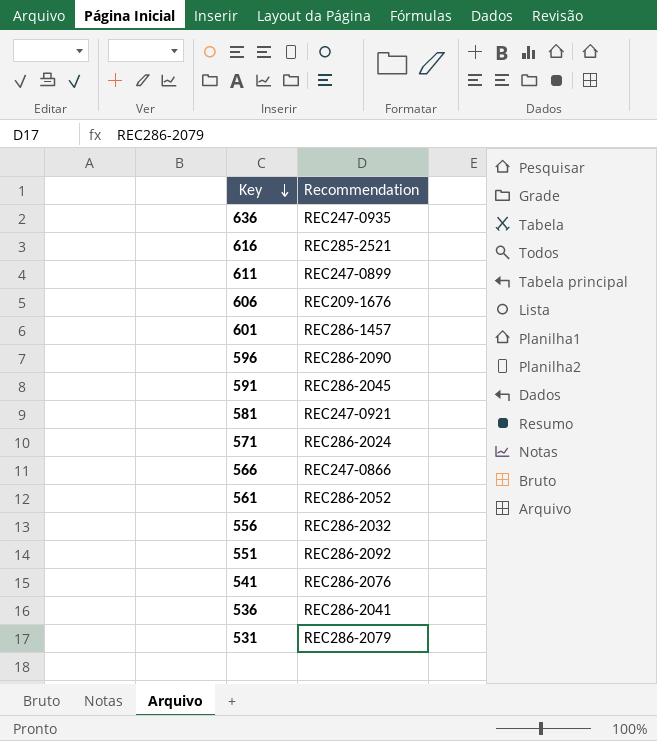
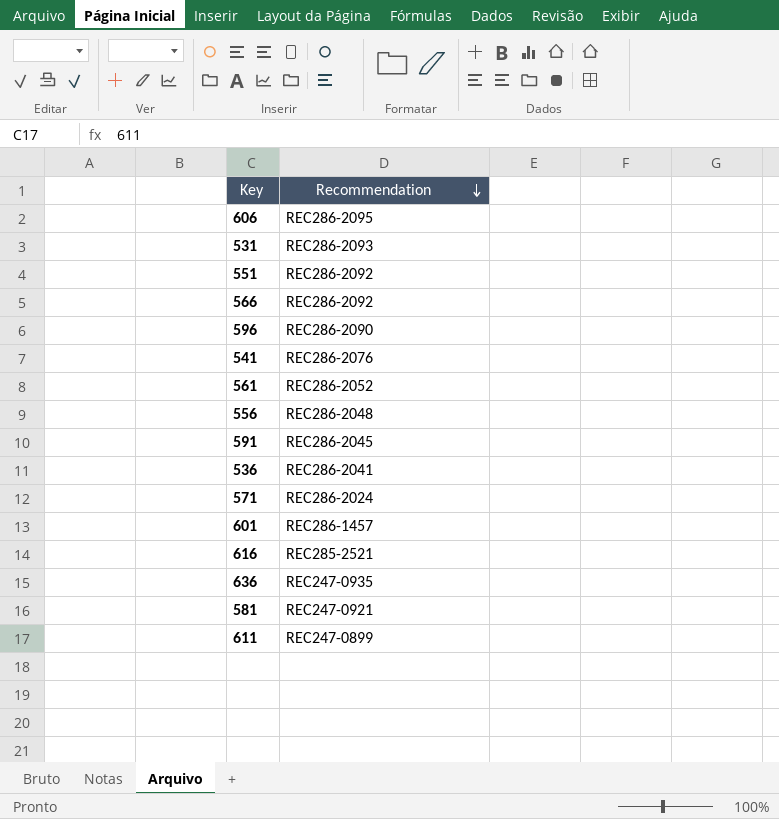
row order: Key descending -> Recommendation descending
606 | Recommendation: REC209-1676 -> REC286-2095
531 | Recommendation: REC286-2079 -> REC286-2093
566 | Recommendation: REC247-0866 -> REC286-2092
556 | Recommendation: REC286-2032 -> REC286-2048

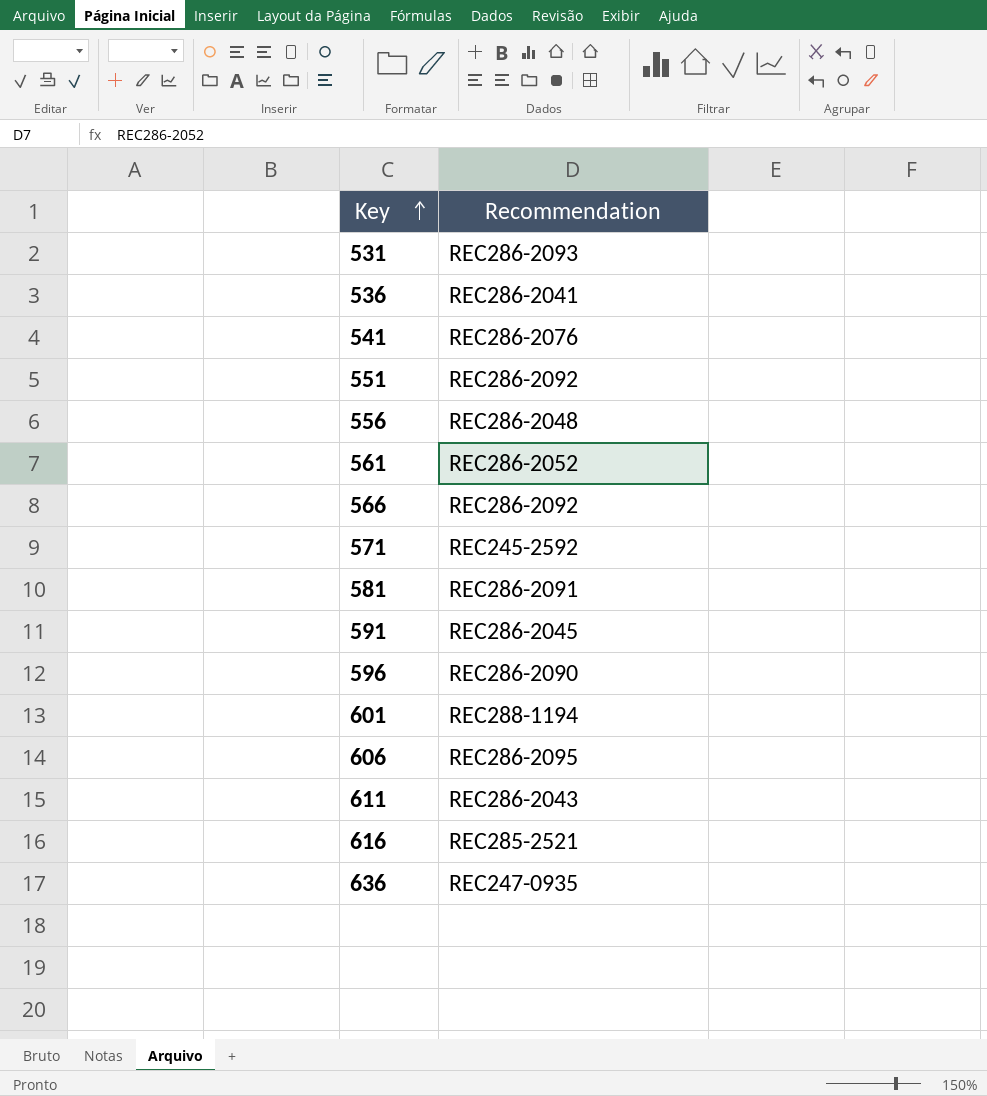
row order: Recommendation descending -> Key ascending
571 | Recommendation: REC286-2024 -> REC245-2592
581 | Recommendation: REC247-0921 -> REC286-2091
601 | Recommendation: REC286-1457 -> REC288-1194
611 | Recommendation: REC247-0899 -> REC286-2043

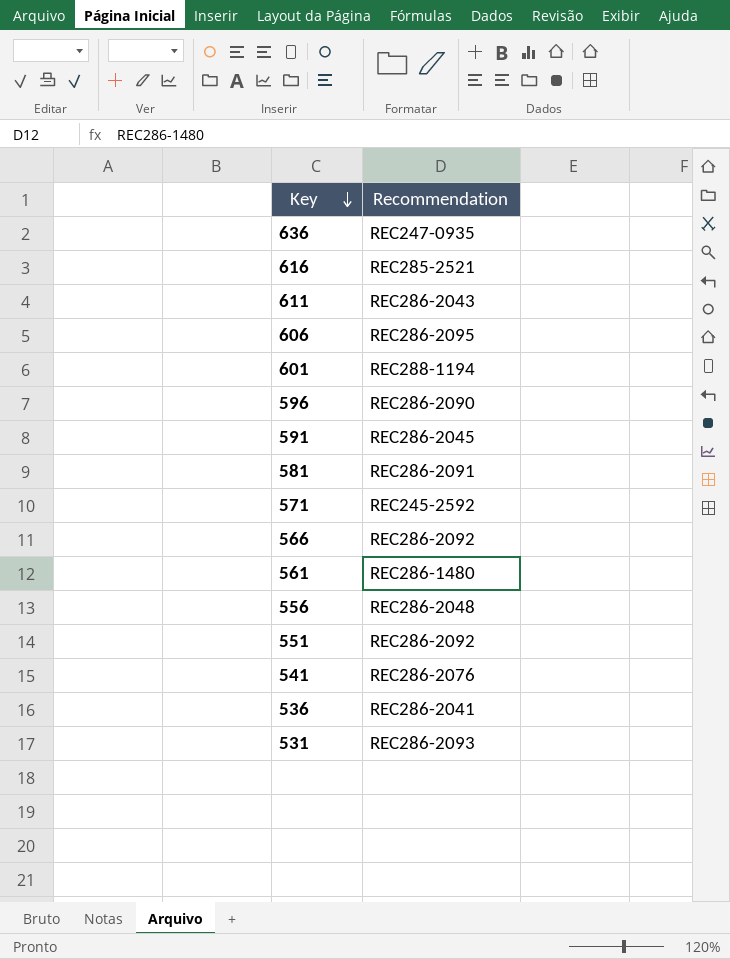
row order: Key ascending -> Key descending
561 | Recommendation: REC286-2052 -> REC286-1480

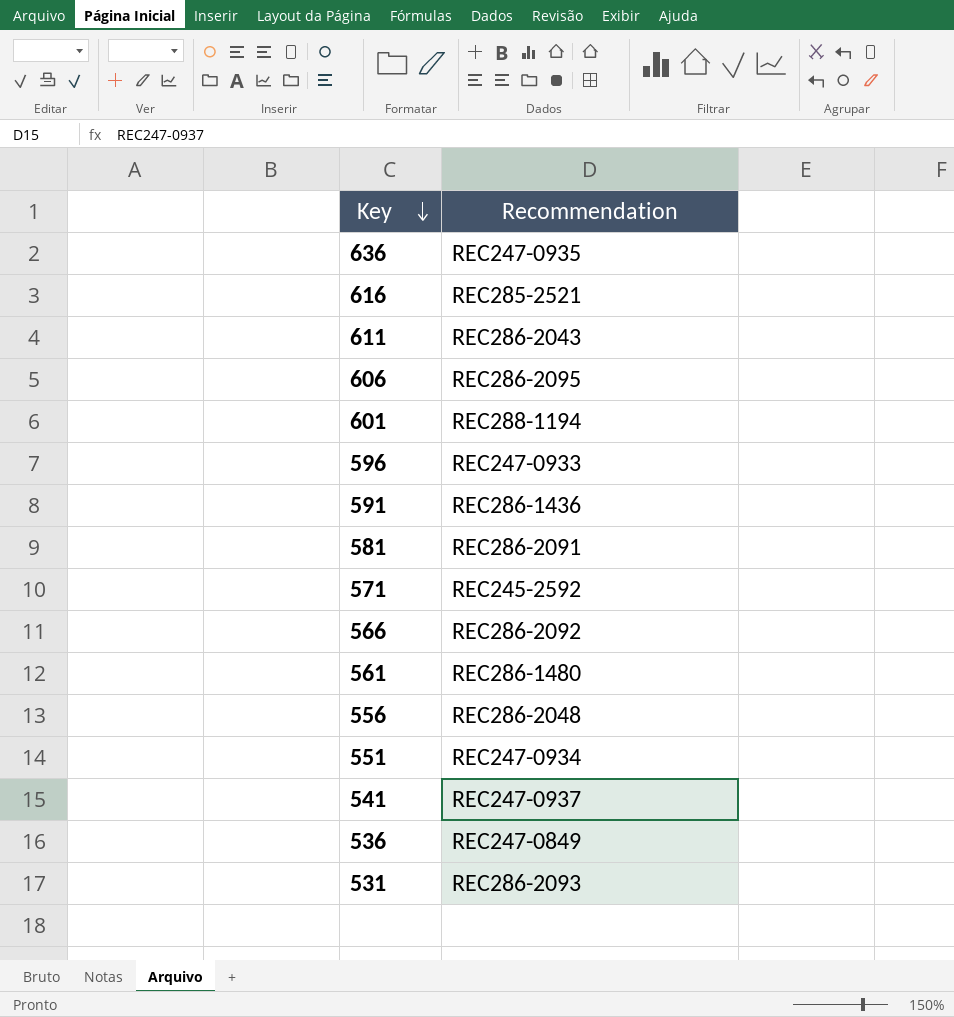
596 | Recommendation: REC286-2090 -> REC247-0933
591 | Recommendation: REC286-2045 -> REC286-1436
551 | Recommendation: REC286-2092 -> REC247-0934
541 | Recommendation: REC286-2076 -> REC247-0937
536 | Recommendation: REC286-2041 -> REC247-0849

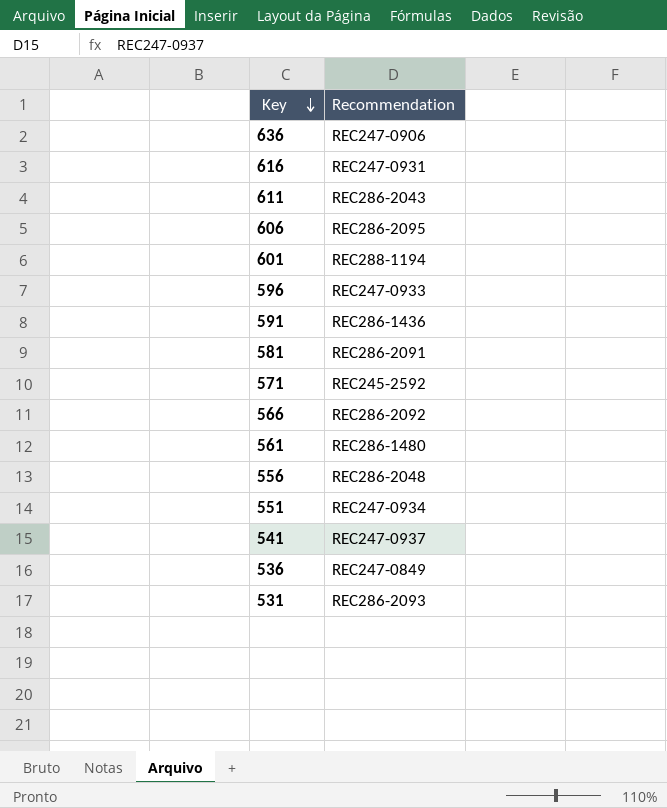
636 | Recommendation: REC247-0935 -> REC247-0906
616 | Recommendation: REC285-2521 -> REC247-0931

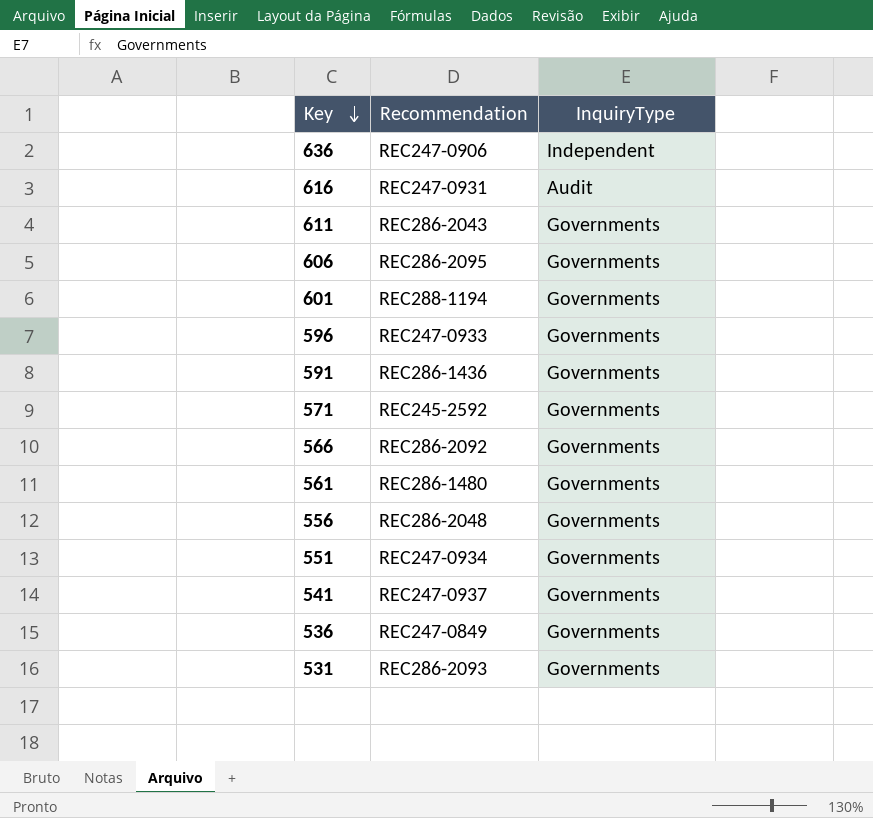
column InquiryType | position: none -> 3
row 581: REC286-2091 -> none

